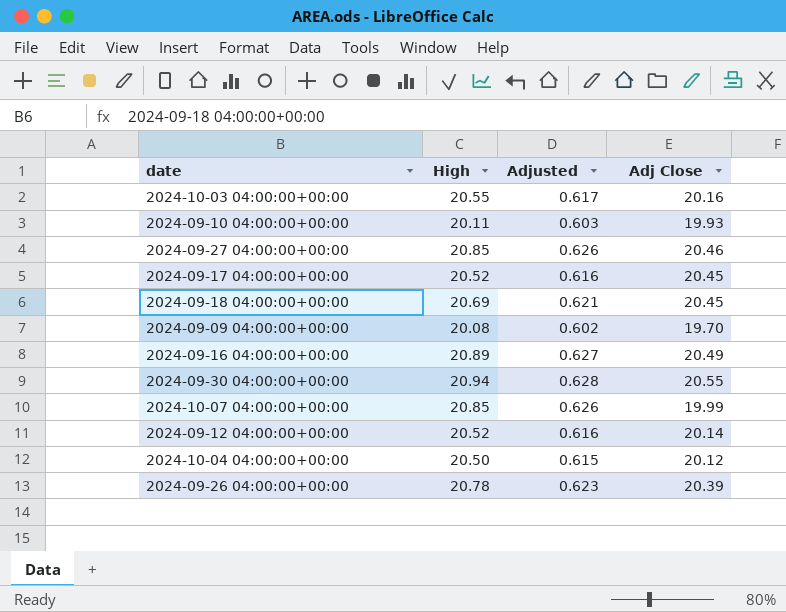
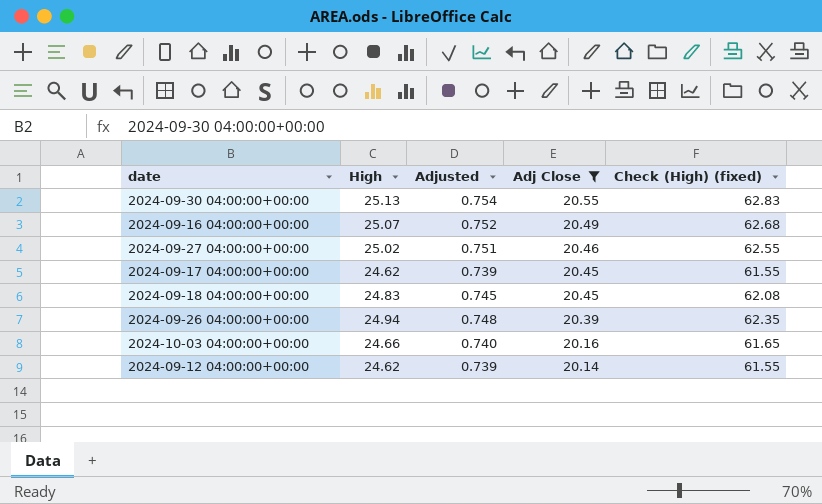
filter: none -> Adj Close >= 20.14
row order: none -> Adj Close descending
column Check (High) (fixed) | formula: none -> [High] * 2.5
2024-09-30 04:00:00+00:00 | High: 20.94 -> 25.13
2024-09-30 04:00:00+00:00 | Adjusted: 0.628 -> 0.754
2024-09-16 04:00:00+00:00 | High: 20.89 -> 25.07
2024-09-16 04:00:00+00:00 | Adjusted: 0.627 -> 0.752
2024-09-27 04:00:00+00:00 | High: 20.85 -> 25.02
2024-09-27 04:00:00+00:00 | Adjusted: 0.626 -> 0.751
2024-09-17 04:00:00+00:00 | High: 20.52 -> 24.62
2024-09-17 04:00:00+00:00 | Adjusted: 0.616 -> 0.739
2024-09-18 04:00:00+00:00 | High: 20.69 -> 24.83
2024-09-18 04:00:00+00:00 | Adjusted: 0.621 -> 0.745
2024-09-26 04:00:00+00:00 | High: 20.78 -> 24.94
2024-09-26 04:00:00+00:00 | Adjusted: 0.623 -> 0.748
2024-10-03 04:00:00+00:00 | High: 20.55 -> 24.66
2024-10-03 04:00:00+00:00 | Adjusted: 0.617 -> 0.740
2024-09-12 04:00:00+00:00 | High: 20.52 -> 24.62
2024-09-12 04:00:00+00:00 | Adjusted: 0.616 -> 0.739

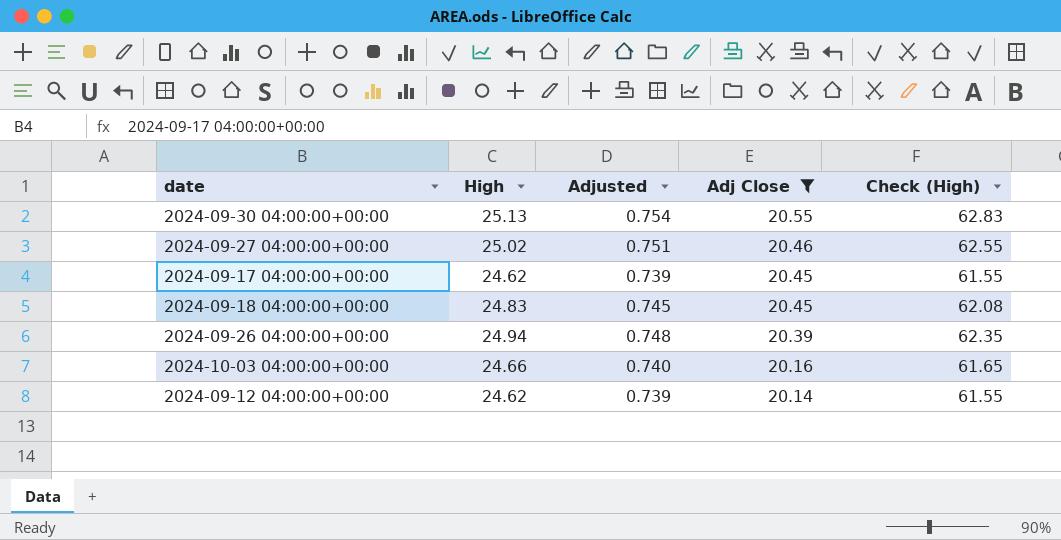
column name: Check (High) (fixed) -> Check (High)
row 2024-09-16 04:00:00+00:00: 25.07 | 0.752 | 20.49 | 62.68 -> none

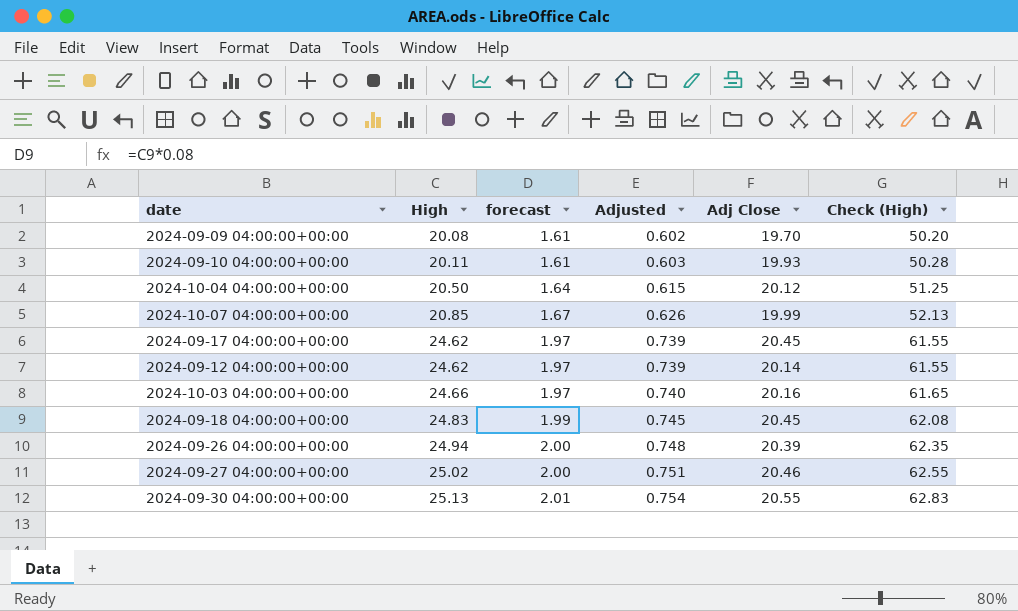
filter: Adj Close >= 20.14 -> none
row order: Adj Close descending -> High ascending
column forecast | formula: none -> [High] * 0.08

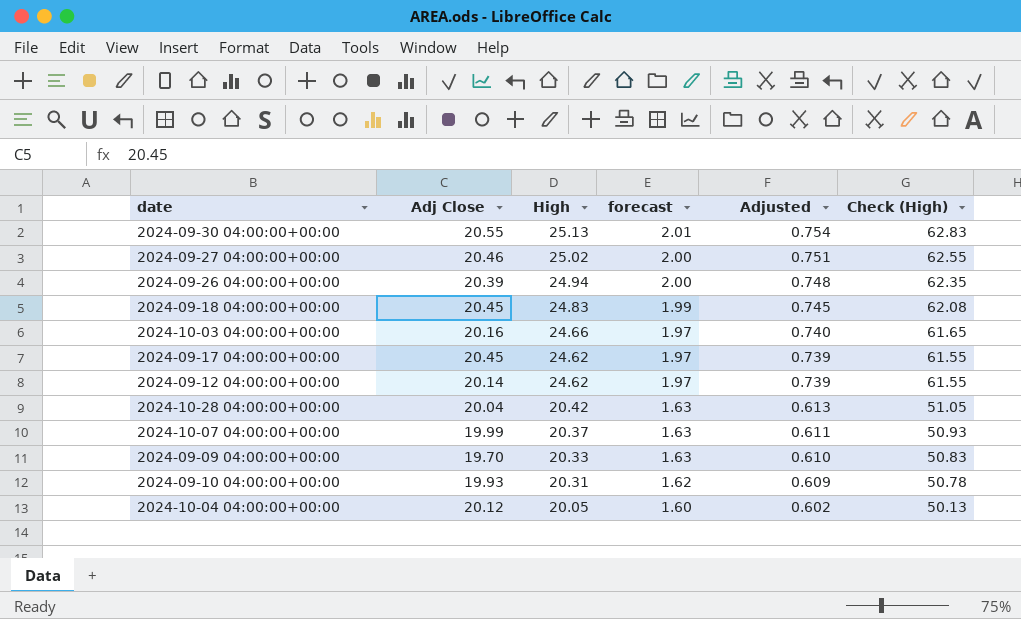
row order: High ascending -> High descending
column Adj Close | position: 5 -> 2
row 2024-10-28 04:00:00+00:00: none -> 20.04 | 20.42 | 1.63 | 0.613 | 51.05
2024-10-07 04:00:00+00:00 | High: 20.85 -> 20.37
2024-10-07 04:00:00+00:00 | forecast: 1.67 -> 1.63
2024-10-07 04:00:00+00:00 | Adjusted: 0.626 -> 0.611
2024-10-07 04:00:00+00:00 | Check (High): 52.13 -> 50.93
2024-09-09 04:00:00+00:00 | High: 20.08 -> 20.33
2024-09-09 04:00:00+00:00 | forecast: 1.61 -> 1.63
2024-09-09 04:00:00+00:00 | Adjusted: 0.602 -> 0.610
2024-09-09 04:00:00+00:00 | Check (High): 50.20 -> 50.83
2024-09-10 04:00:00+00:00 | High: 20.11 -> 20.31
2024-09-10 04:00:00+00:00 | forecast: 1.61 -> 1.62
2024-09-10 04:00:00+00:00 | Adjusted: 0.603 -> 0.609
2024-09-10 04:00:00+00:00 | Check (High): 50.28 -> 50.78
2024-10-04 04:00:00+00:00 | High: 20.50 -> 20.05
2024-10-04 04:00:00+00:00 | forecast: 1.64 -> 1.60
2024-10-04 04:00:00+00:00 | Adjusted: 0.615 -> 0.602
2024-10-04 04:00:00+00:00 | Check (High): 51.25 -> 50.13

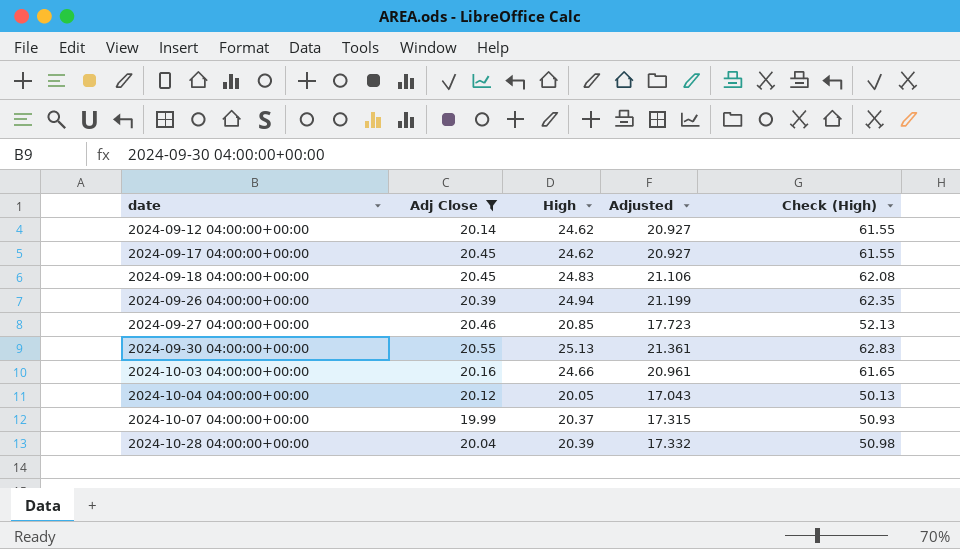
filter: none -> Adj Close >= 19.99
row order: High descending -> date ascending
column forecast | formula: [High] * 0.08 -> none
column Adjusted | formula: [High] * 0.03 -> [High] * 0.85
2024-09-27 04:00:00+00:00 | High: 25.02 -> 20.85
2024-09-27 04:00:00+00:00 | Check (High): 62.55 -> 52.13
2024-10-28 04:00:00+00:00 | High: 20.42 -> 20.39
2024-10-28 04:00:00+00:00 | Check (High): 51.05 -> 50.98

